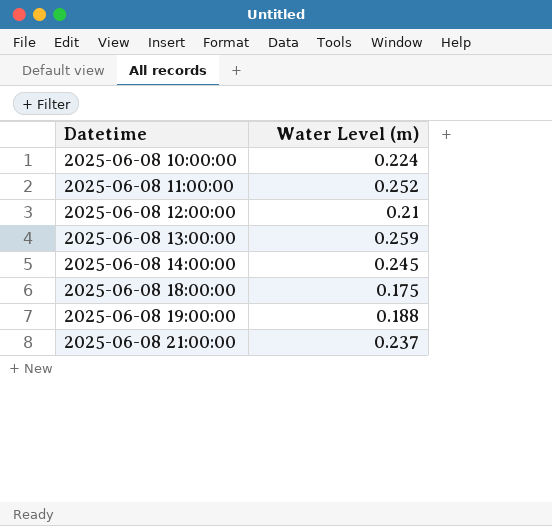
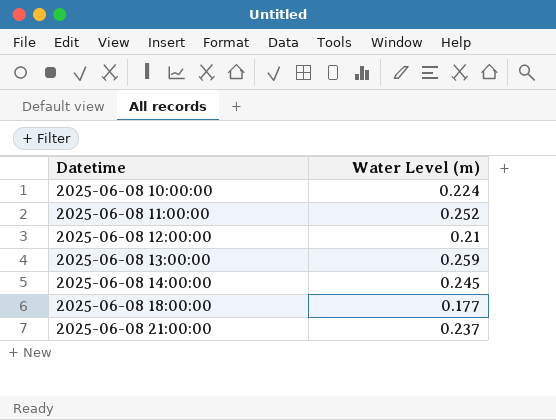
row 2025-06-08 19:00:00: 0.188 -> none
2025-06-08 18:00:00 | Water Level (m): 0.175 -> 0.177

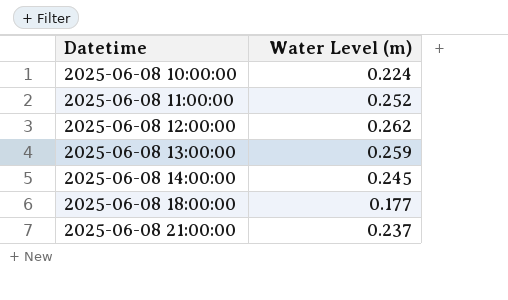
2025-06-08 12:00:00 | Water Level (m): 0.21 -> 0.262

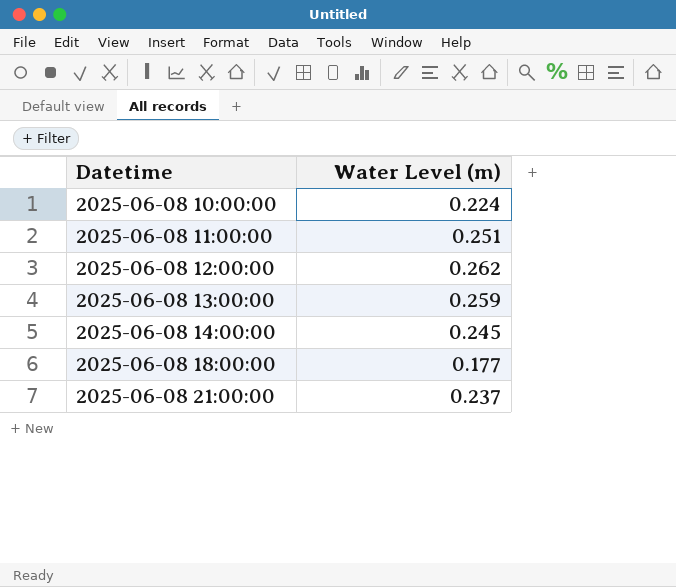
2025-06-08 11:00:00 | Water Level (m): 0.252 -> 0.251

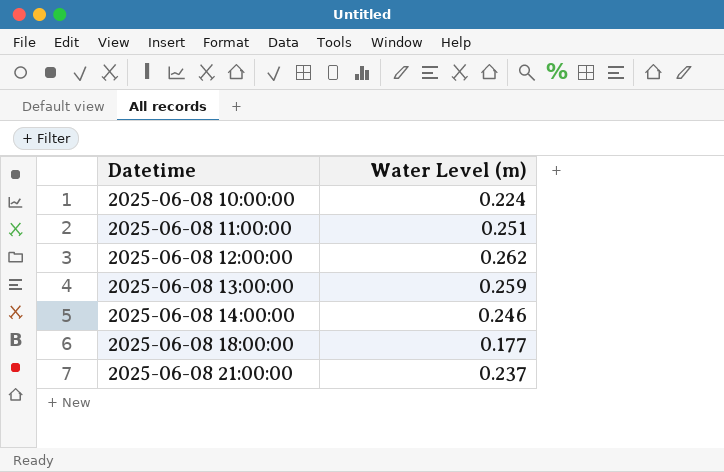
2025-06-08 14:00:00 | Water Level (m): 0.245 -> 0.246

